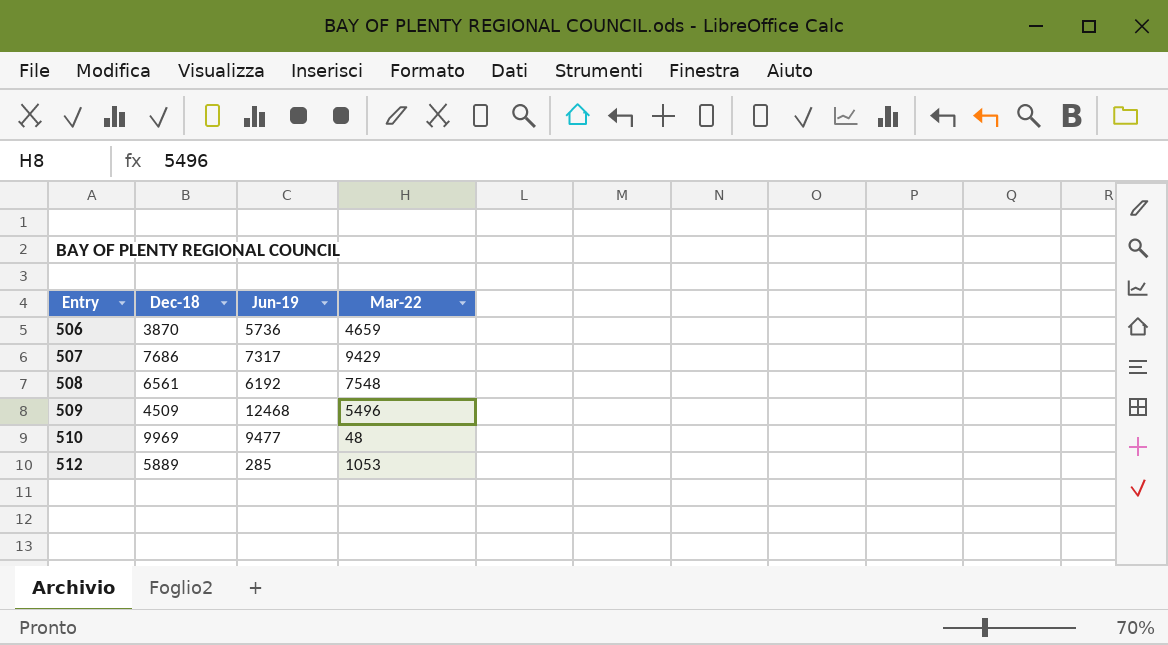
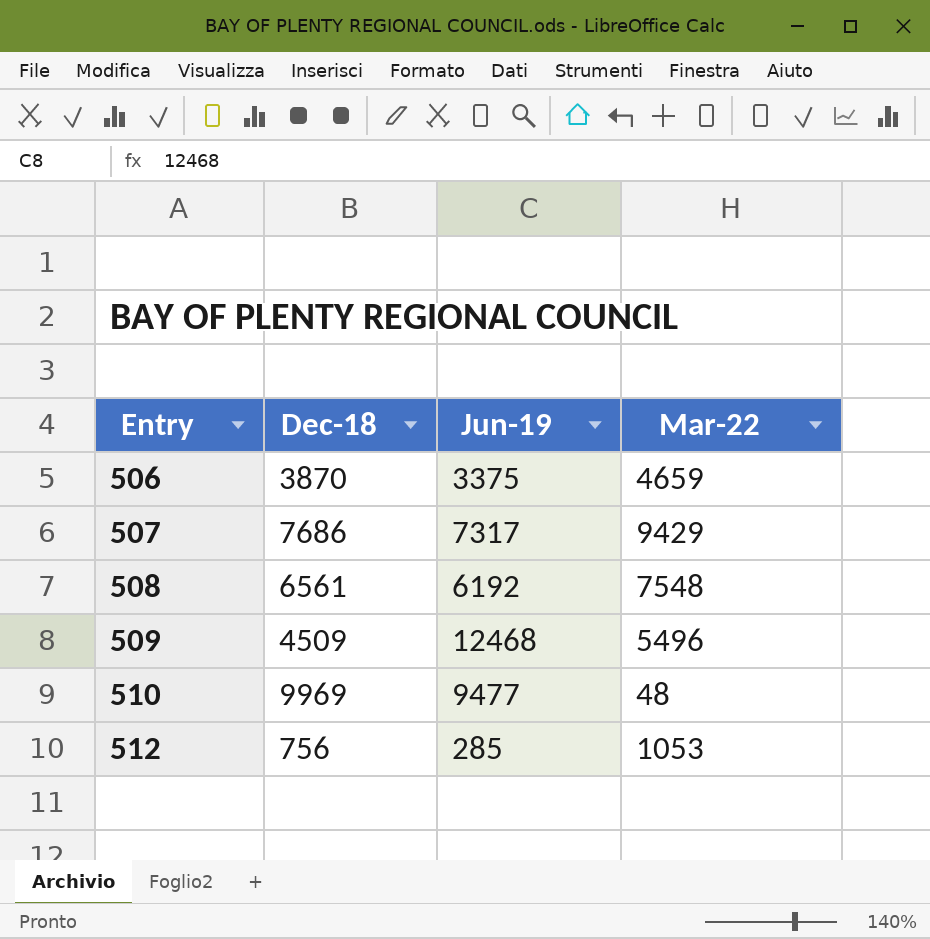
506 | Jun-19: 5736 -> 3375
512 | Dec-18: 5889 -> 756

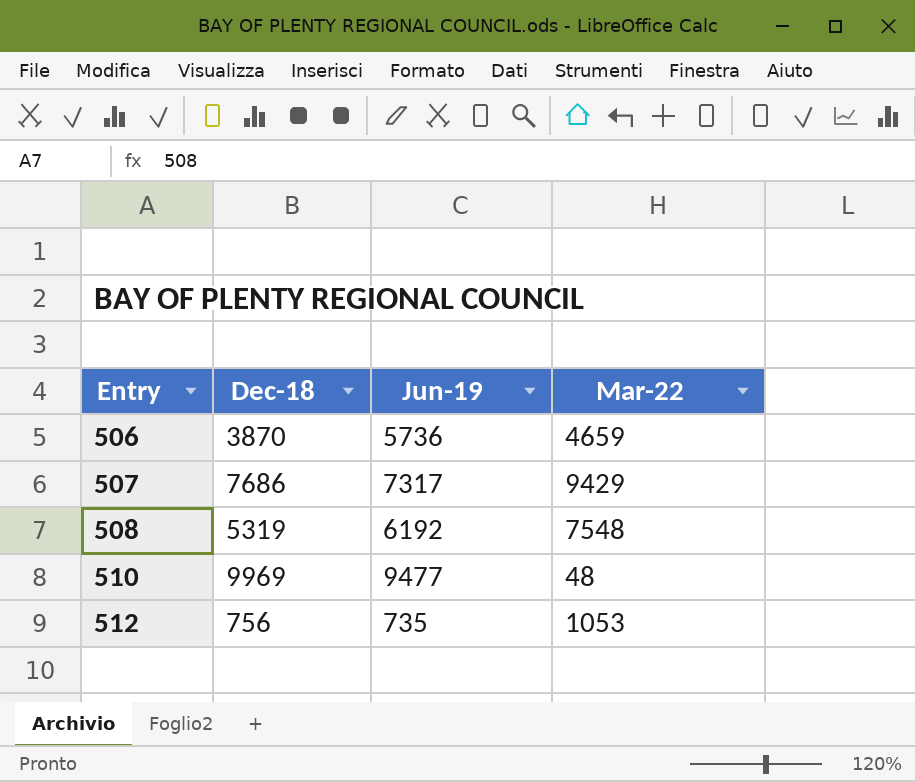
row 509: 4509 | 12468 | 5496 -> none
506 | Jun-19: 3375 -> 5736
508 | Dec-18: 6561 -> 5319
512 | Jun-19: 285 -> 735

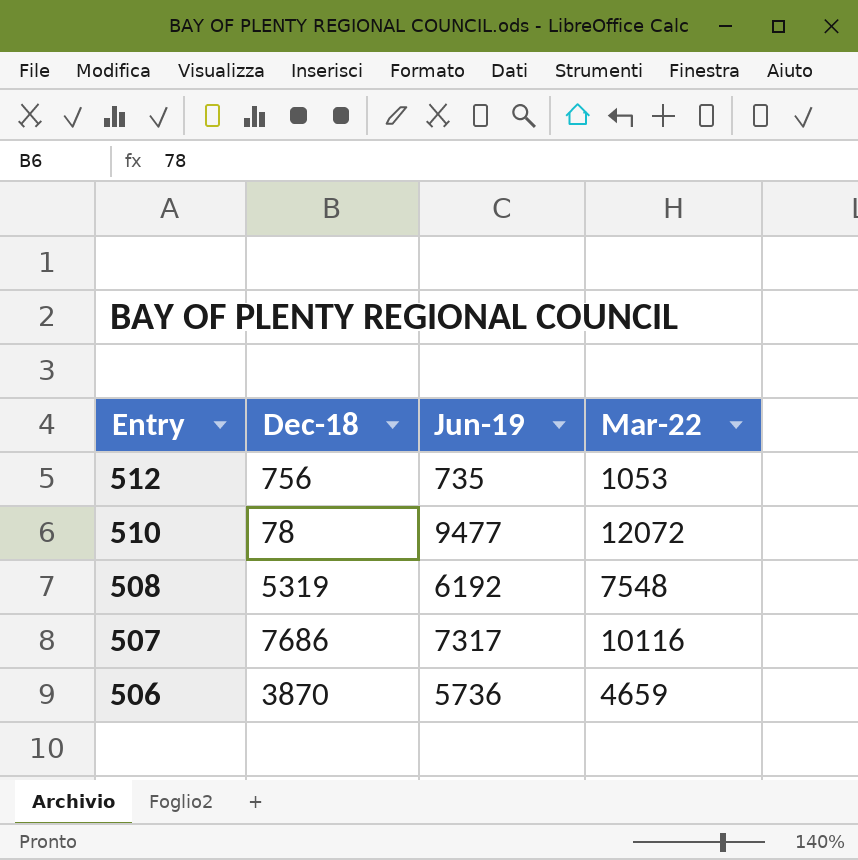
row order: Entry ascending -> Entry descending
510 | Dec-18: 9969 -> 78
510 | Mar-22: 48 -> 12072
507 | Mar-22: 9429 -> 10116

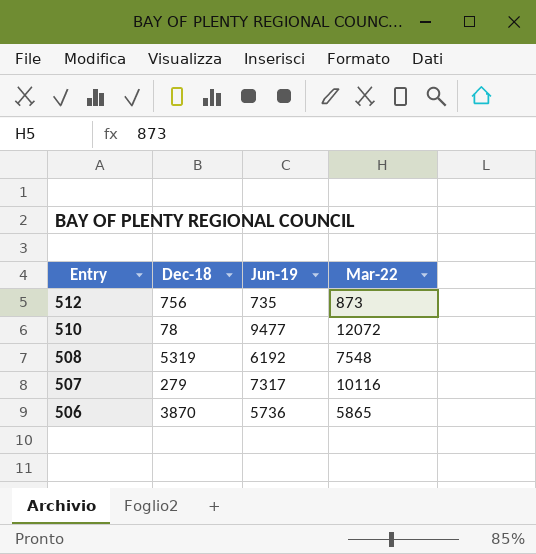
512 | Mar-22: 1053 -> 873
507 | Dec-18: 7686 -> 279
506 | Mar-22: 4659 -> 5865

